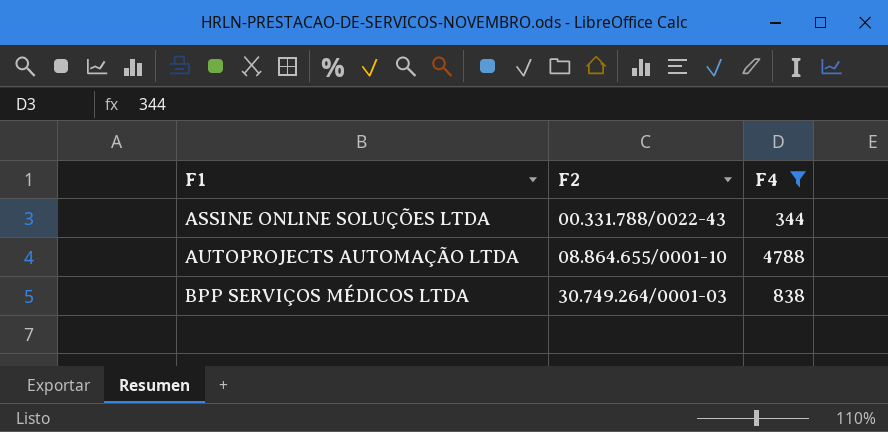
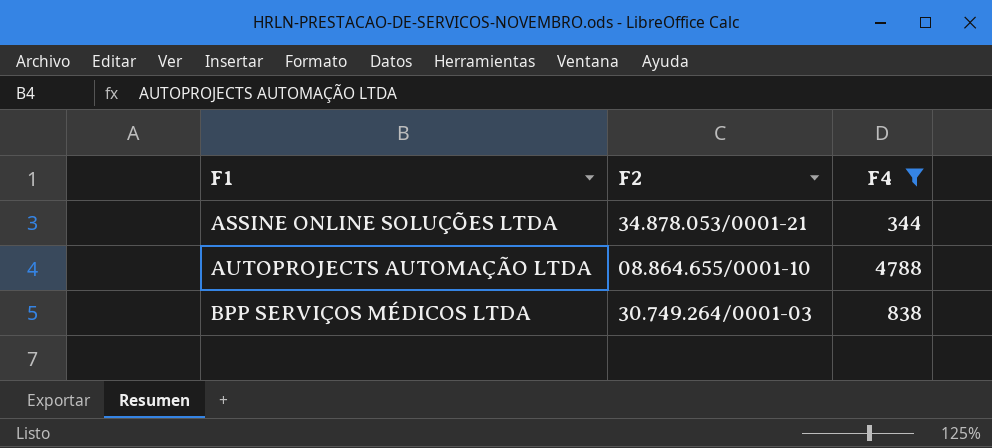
ASSINE ONLINE SOLUÇÕES LTDA | F2: 00.331.788/0022-43 -> 34.878.053/0001-21

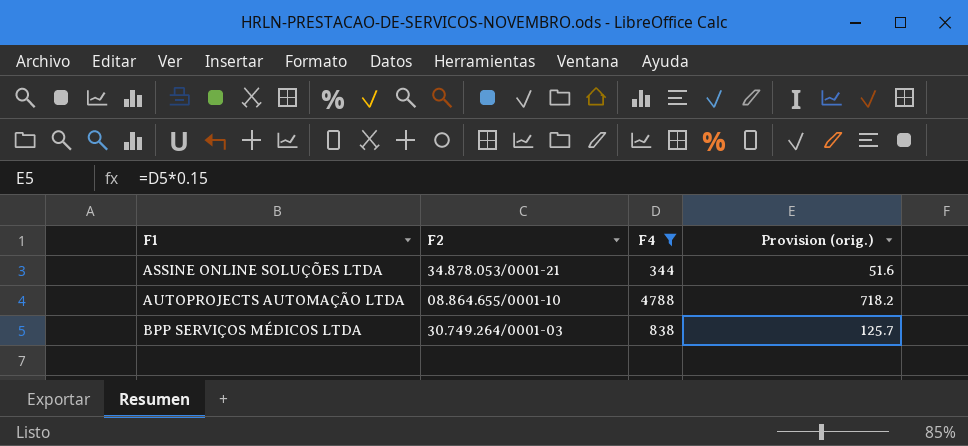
column Provision (orig.) | formula: none -> [F4] * 0.15

